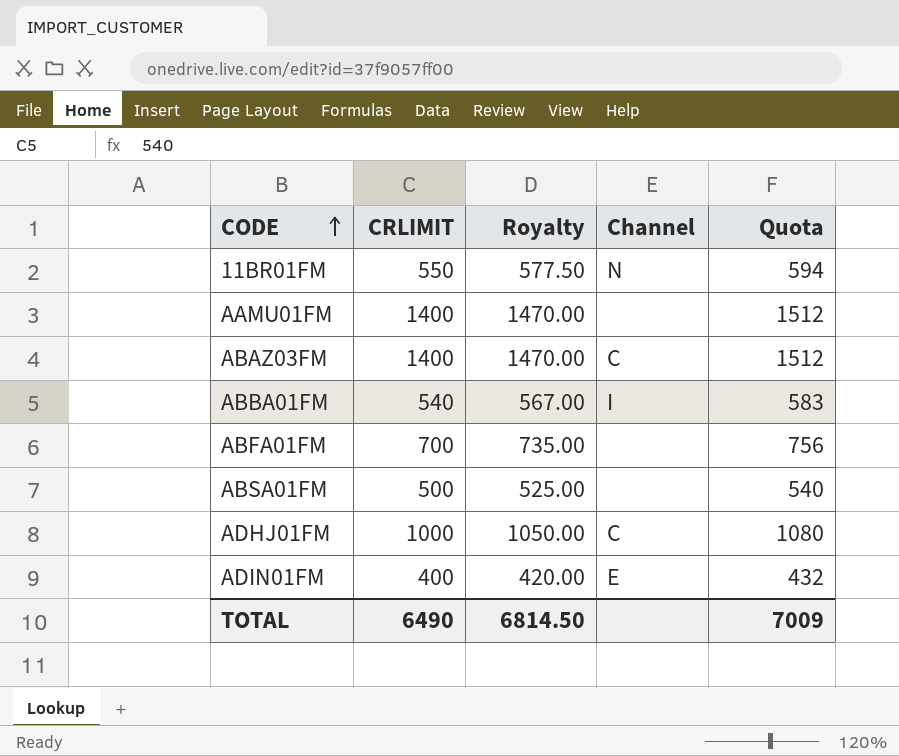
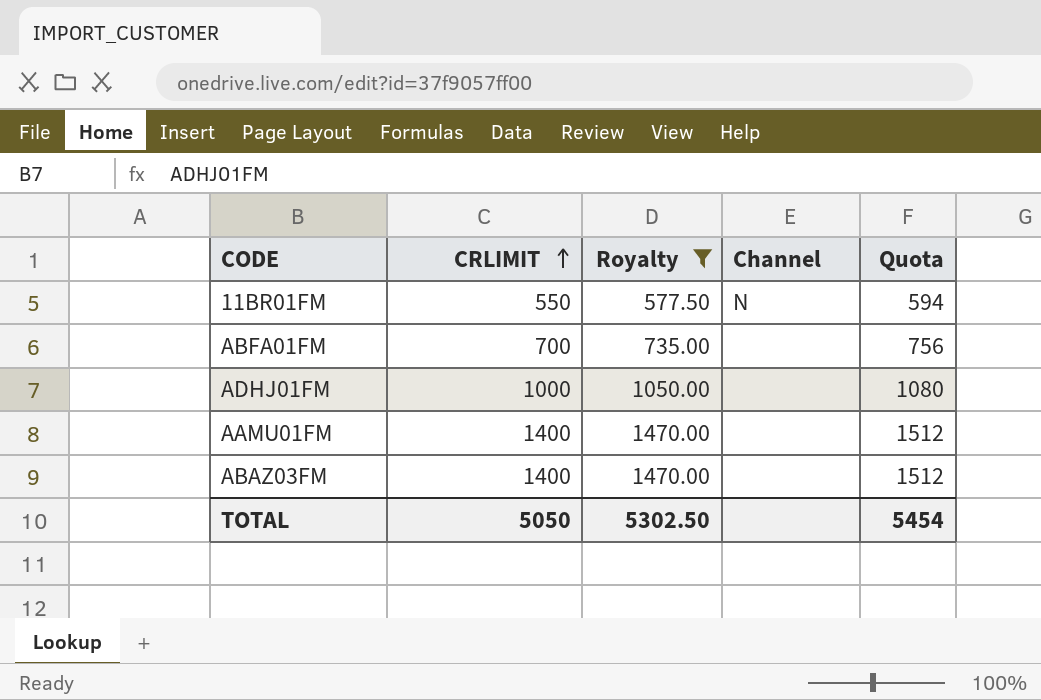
filter: none -> Royalty >= 577.50
row order: CODE ascending -> CRLIMIT ascending
ADHJ01FM | Channel: C -> none
ABAZ03FM | Channel: C -> none
TOTAL | CRLIMIT: 6490 -> 5050
TOTAL | Royalty: 6814.50 -> 5302.50
TOTAL | Quota: 7009 -> 5454

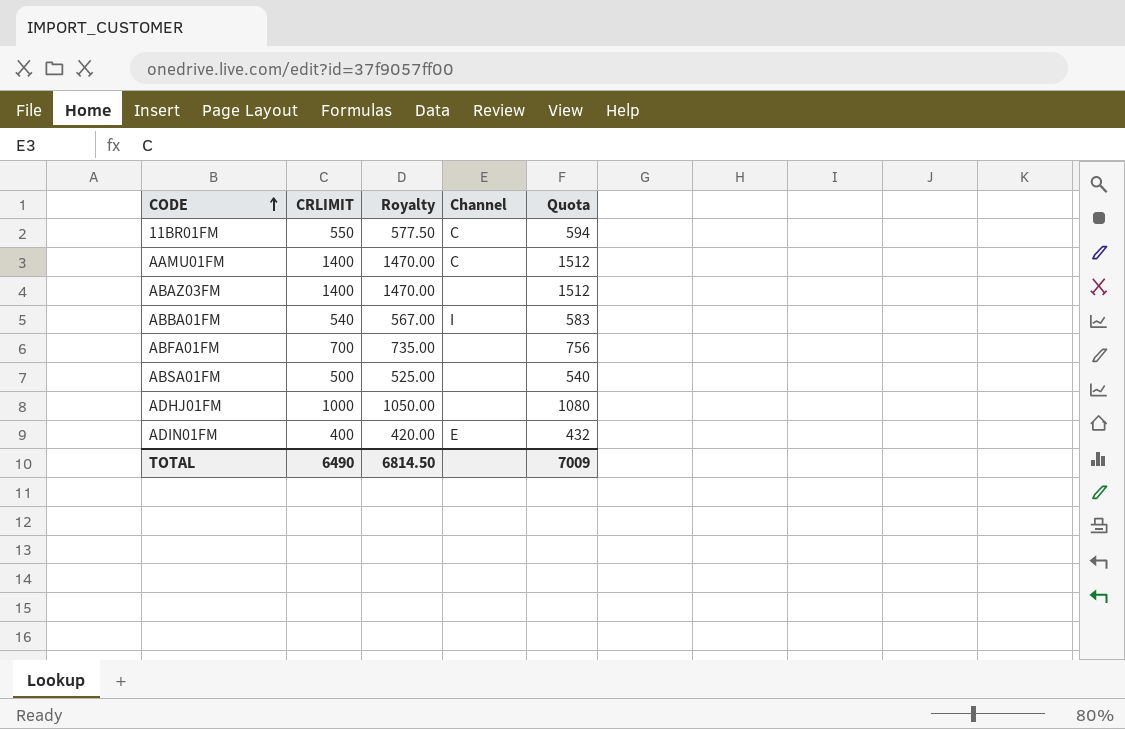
filter: Royalty >= 577.50 -> none
row order: CRLIMIT ascending -> CODE ascending
11BR01FM | Channel: N -> C
AAMU01FM | Channel: none -> C
TOTAL | CRLIMIT: 5050 -> 6490
TOTAL | Royalty: 5302.50 -> 6814.50
TOTAL | Quota: 5454 -> 7009

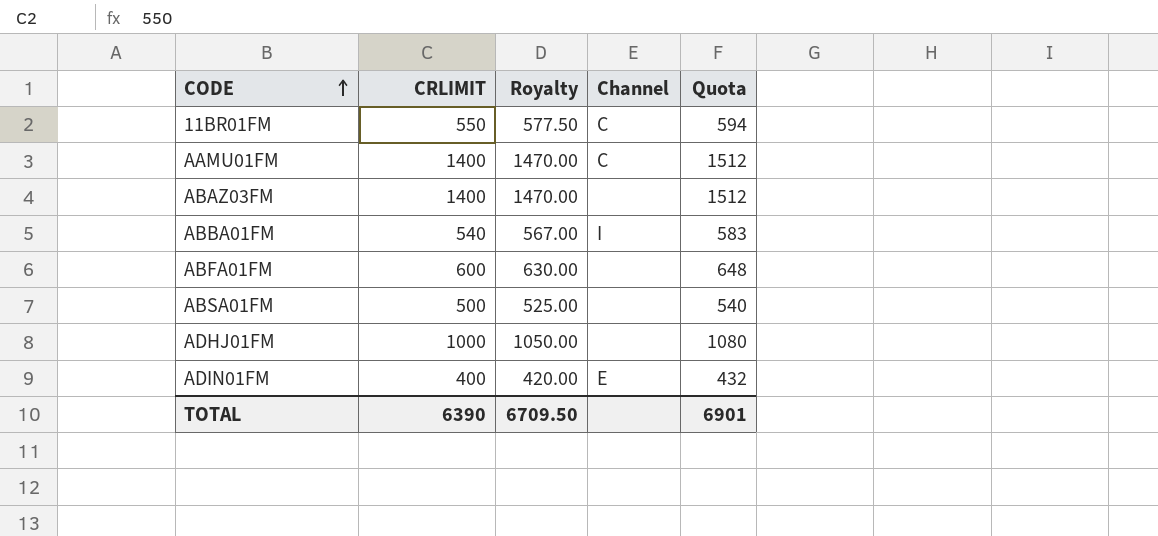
ABFA01FM | CRLIMIT: 700 -> 600
ABFA01FM | Royalty: 735.00 -> 630.00
ABFA01FM | Quota: 756 -> 648
TOTAL | CRLIMIT: 6490 -> 6390
TOTAL | Royalty: 6814.50 -> 6709.50
TOTAL | Quota: 7009 -> 6901

